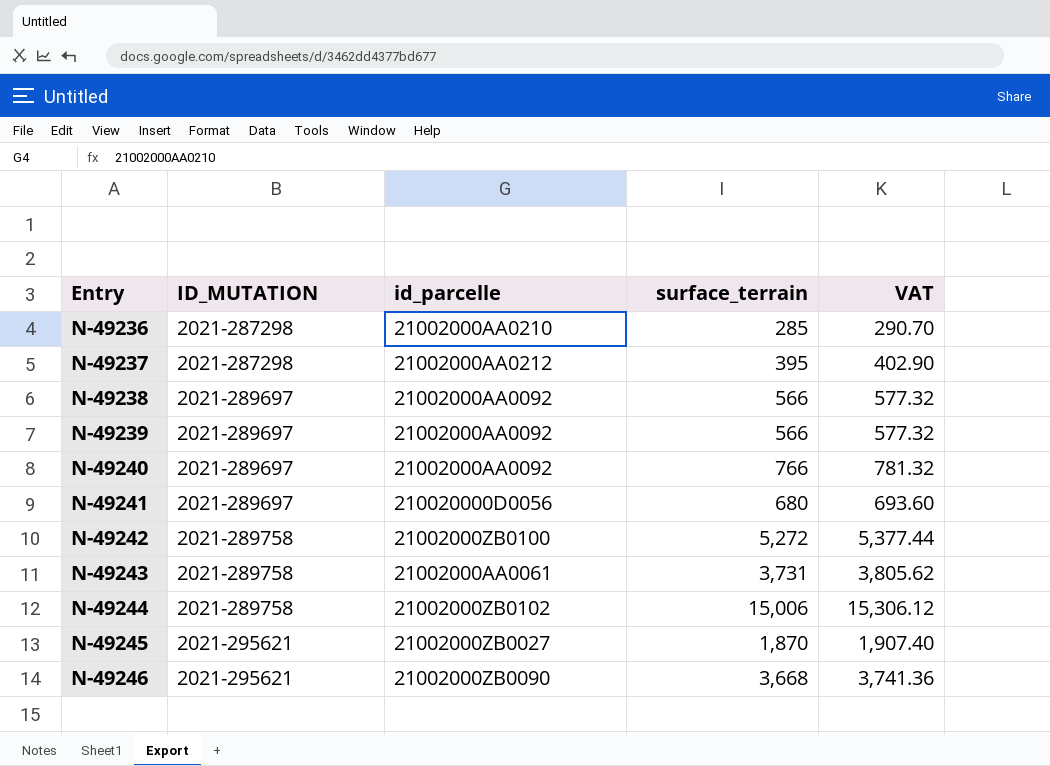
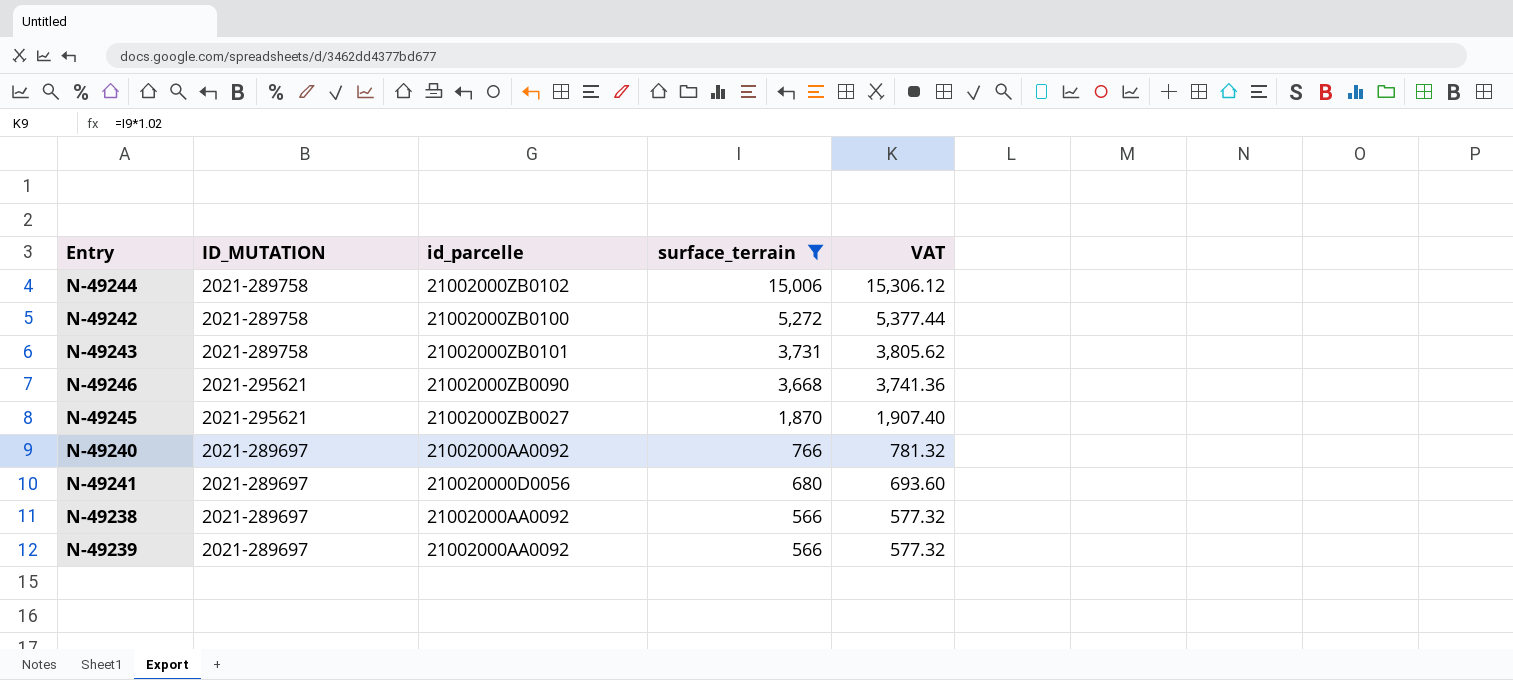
filter: none -> surface_terrain >= 566
row order: Entry ascending -> surface_terrain descending
N-49243 | id_parcelle: 21002000AA0061 -> 21002000ZB0101

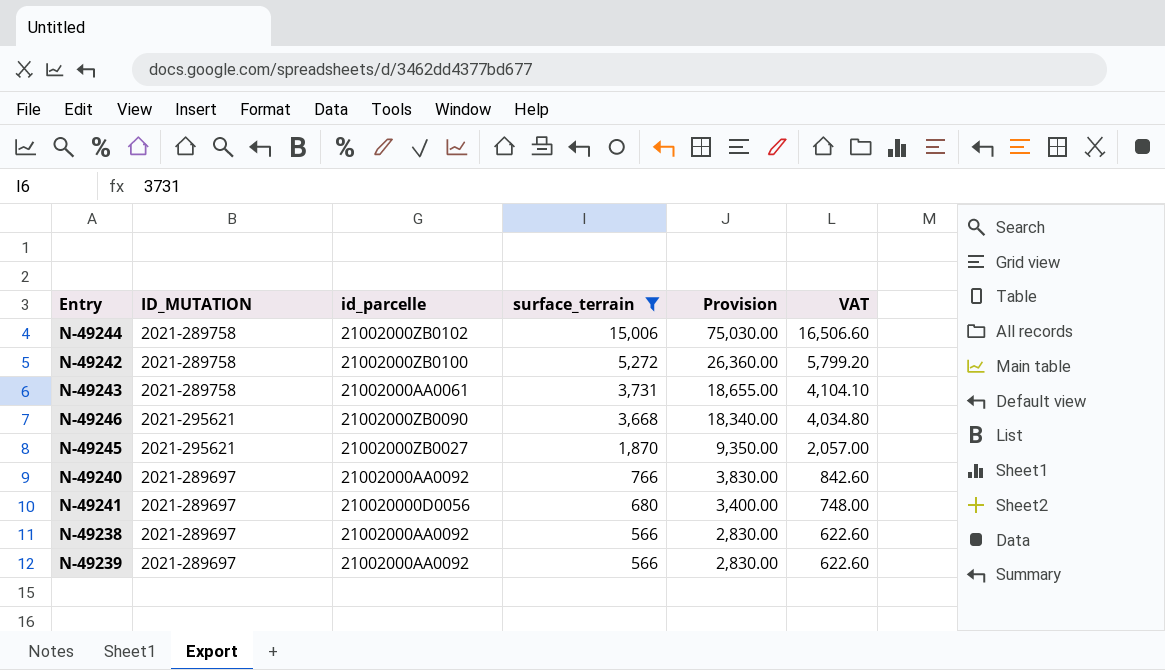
column Provision | formula: none -> [surface_terrain] * 5
column VAT | formula: [surface_terrain] * 1.02 -> [surface_terrain] * 1.1
N-49243 | id_parcelle: 21002000ZB0101 -> 21002000AA0061

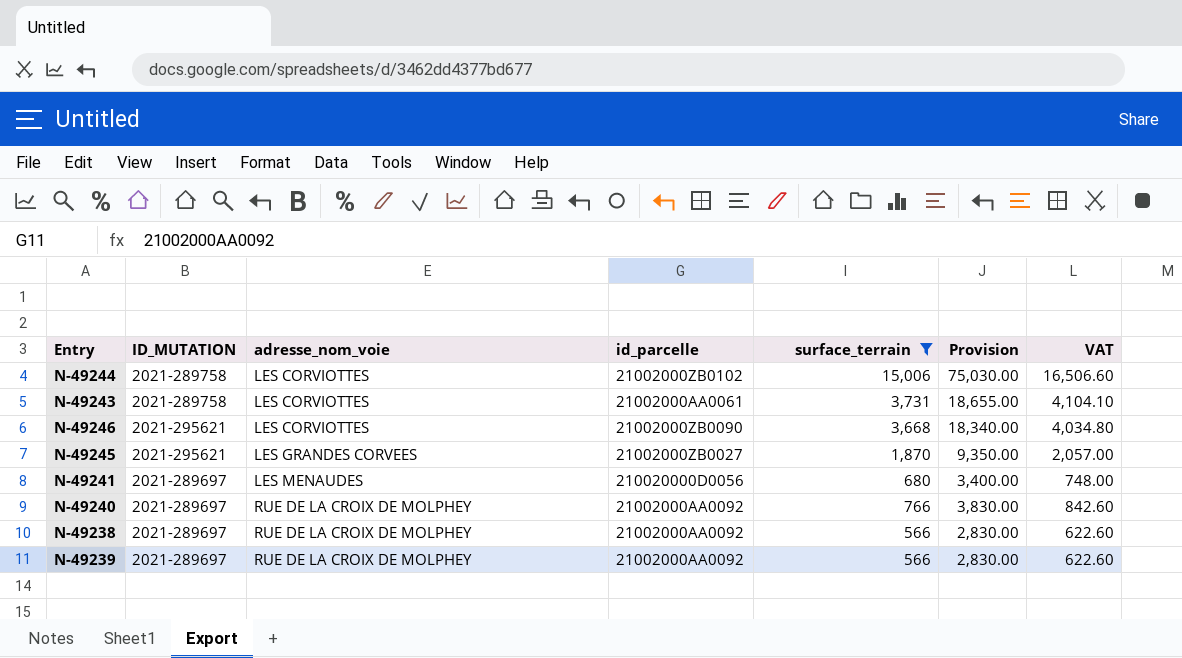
row order: surface_terrain descending -> adresse_nom_voie ascending
column adresse_nom_voie | position: none -> 3
row N-49242: 2021-289758 | 21002000ZB0100 | 5,272 | 26,360.00 | 5,799.20 -> none

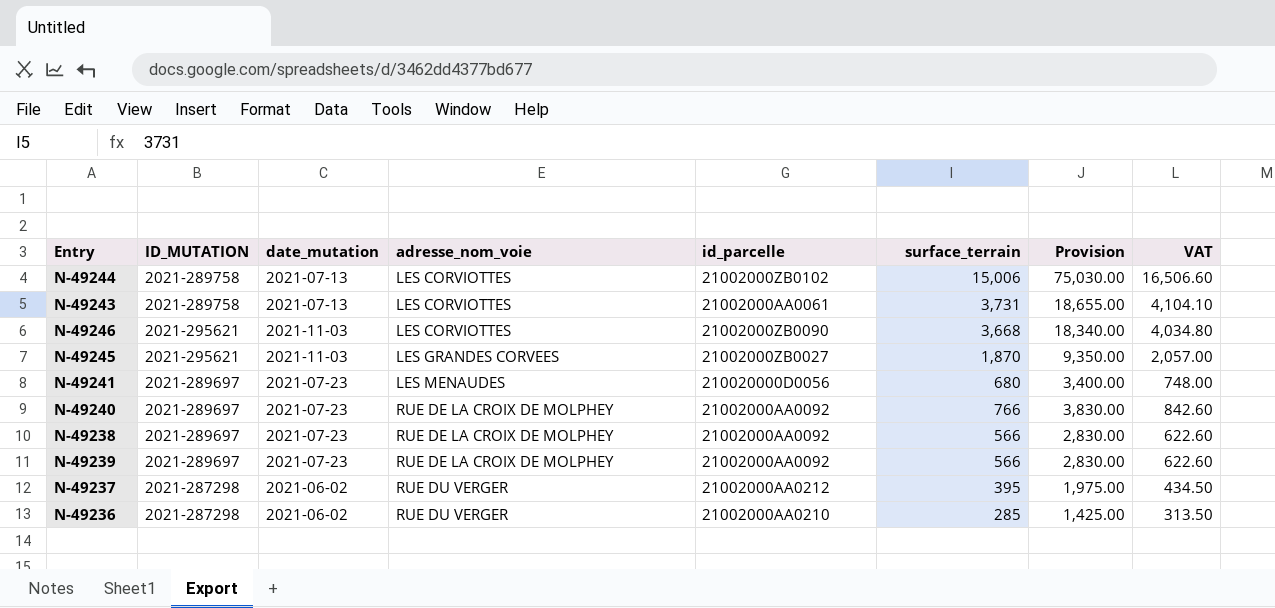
filter: surface_terrain >= 566 -> none
column date_mutation | position: none -> 3

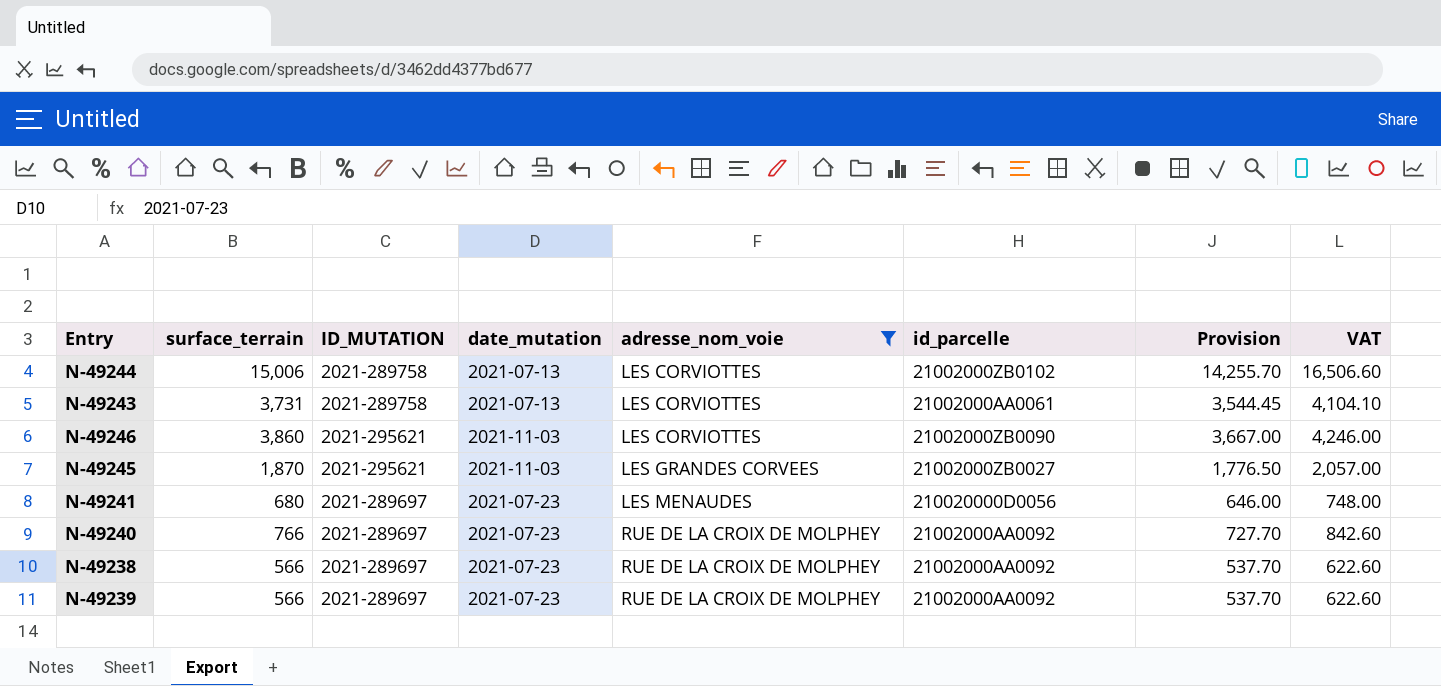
filter: none -> adresse_nom_voie != RUE DU VERGER
column surface_terrain | position: 6 -> 2
column Provision | formula: [surface_terrain] * 5 -> [surface_terrain] * 0.95
N-49246 | surface_terrain: 3,668 -> 3,860
N-49246 | VAT: 4,034.80 -> 4,246.00

